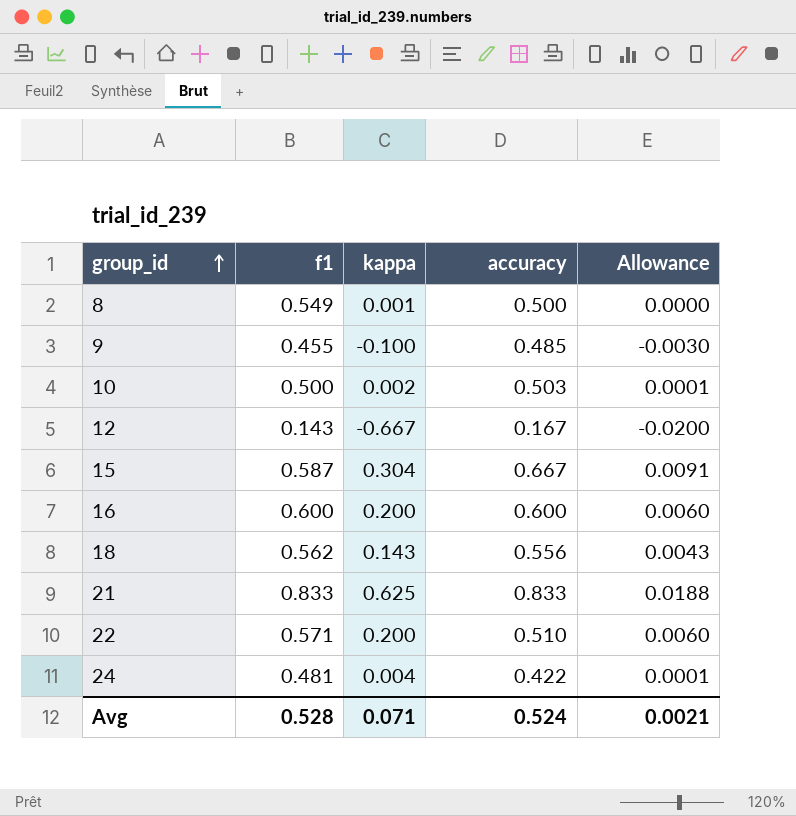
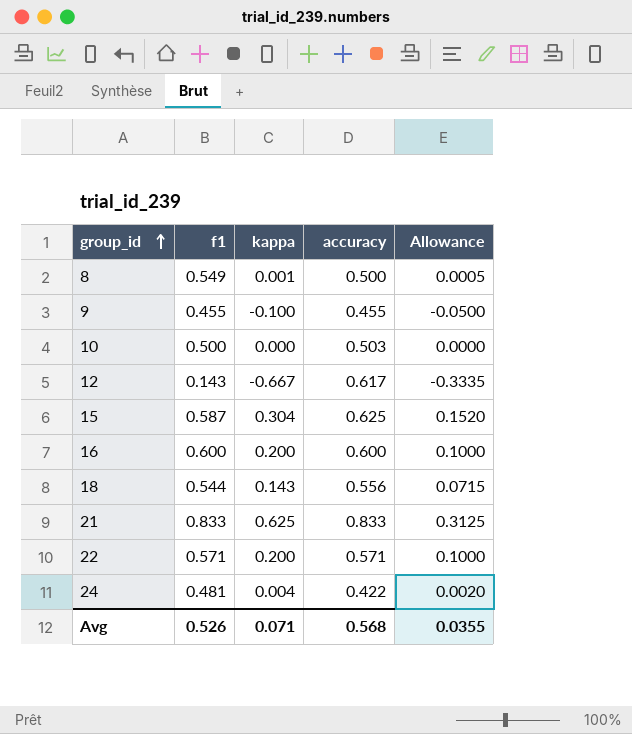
column Allowance | formula: [kappa] * 0.03 -> [kappa] * 0.5
9 | accuracy: 0.485 -> 0.455
10 | kappa: 0.002 -> 0.000
12 | accuracy: 0.167 -> 0.617
15 | accuracy: 0.667 -> 0.625
18 | f1: 0.562 -> 0.544
22 | accuracy: 0.510 -> 0.571
Avg | f1: 0.528 -> 0.526
Avg | accuracy: 0.524 -> 0.568
Avg | Allowance: 0.0021 -> 0.0355

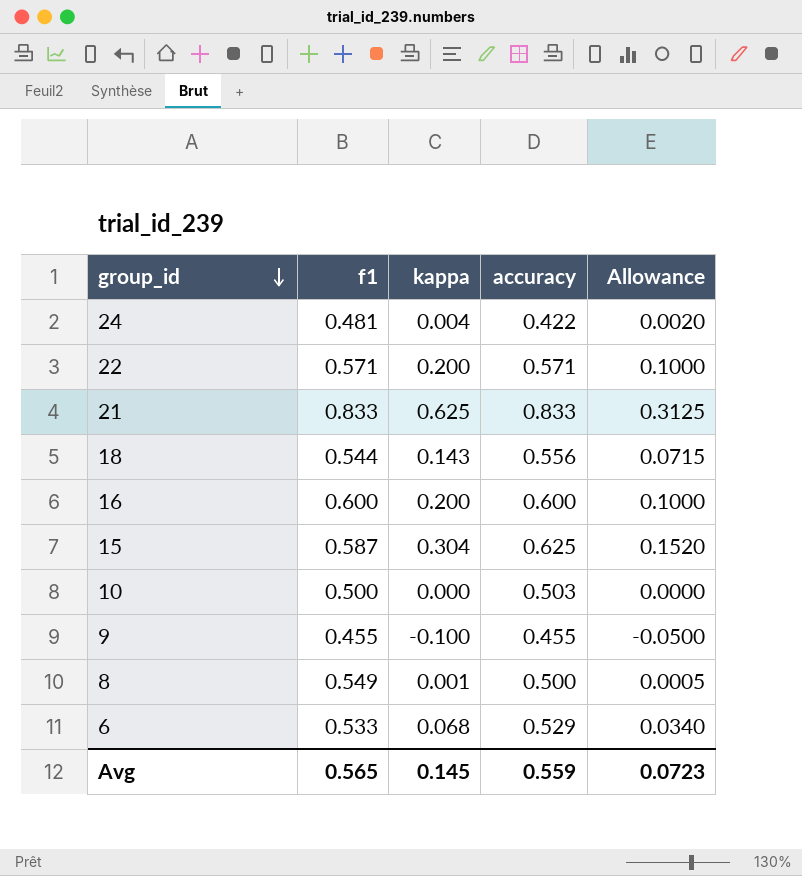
row order: group_id ascending -> group_id descending
row 12: 0.143 | -0.667 | 0.617 | -0.3335 -> none
row 6: none -> 0.533 | 0.068 | 0.529 | 0.0340
Avg | f1: 0.526 -> 0.565
Avg | kappa: 0.071 -> 0.145
Avg | accuracy: 0.568 -> 0.559
Avg | Allowance: 0.0355 -> 0.0723

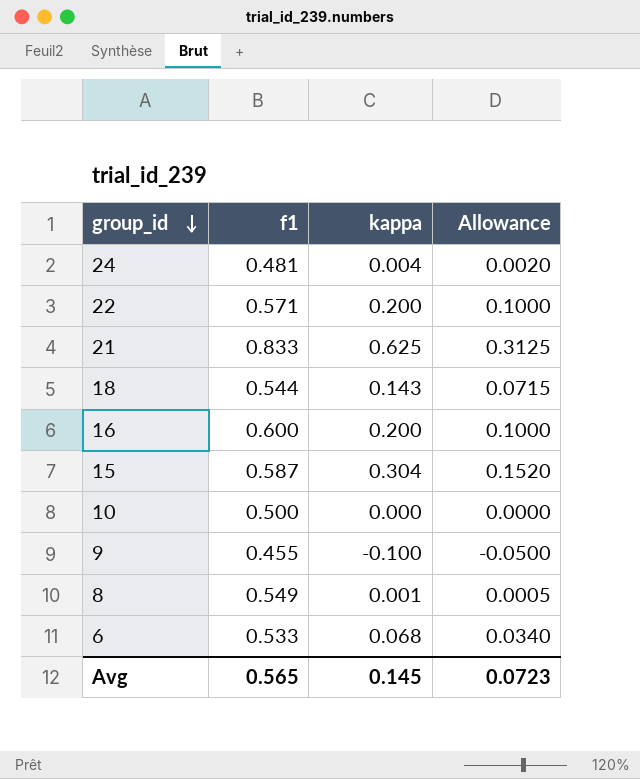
column accuracy | position: 4 -> none

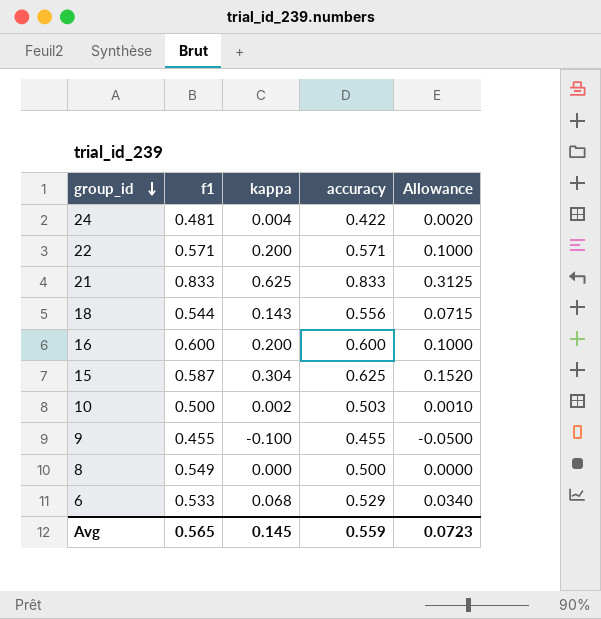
column accuracy | position: none -> 4
10 | kappa: 0.000 -> 0.002
10 | Allowance: 0.0000 -> 0.0010
8 | kappa: 0.001 -> 0.000
8 | Allowance: 0.0005 -> 0.0000

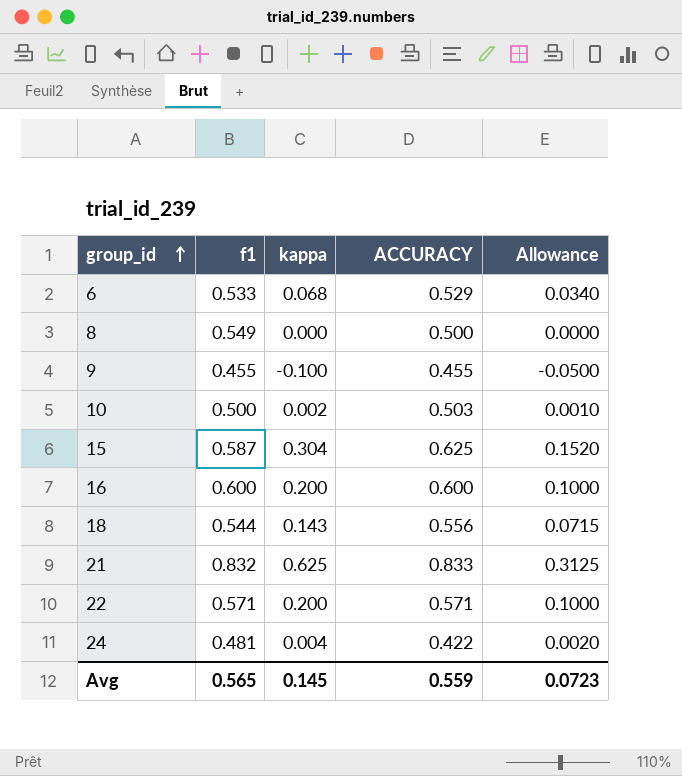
row order: group_id descending -> group_id ascending
column name: accuracy -> ACCURACY
21 | f1: 0.833 -> 0.832

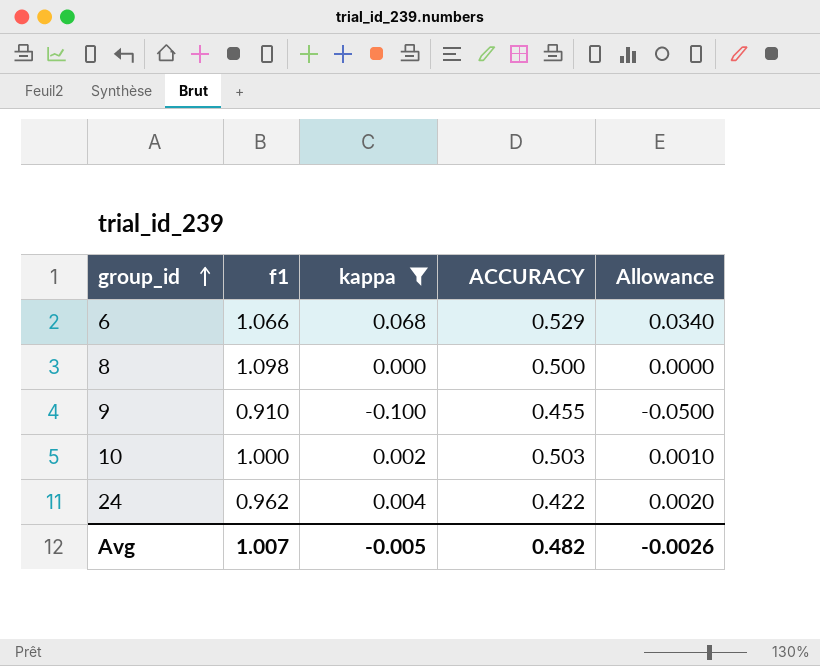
filter: none -> kappa <= 0.068
6 | f1: 0.533 -> 1.066
8 | f1: 0.549 -> 1.098
9 | f1: 0.455 -> 0.910
10 | f1: 0.500 -> 1.000
24 | f1: 0.481 -> 0.962
Avg | f1: 0.565 -> 1.007
Avg | kappa: 0.145 -> -0.005
Avg | ACCURACY: 0.559 -> 0.482
Avg | Allowance: 0.0723 -> -0.0026

